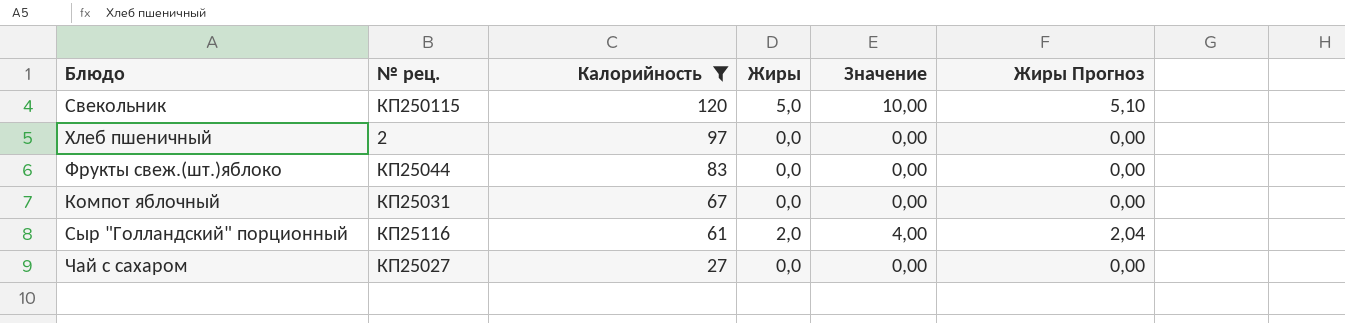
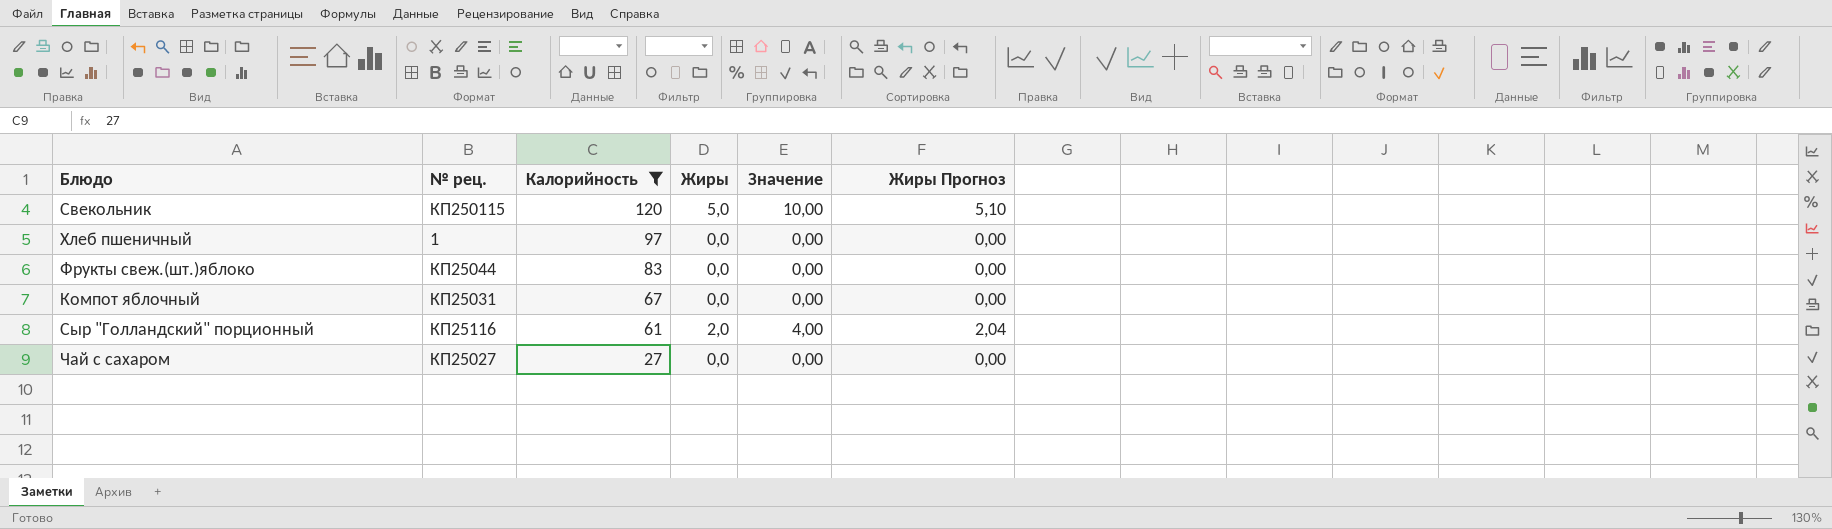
Хлеб пшеничный | № рец.: 2 -> 1

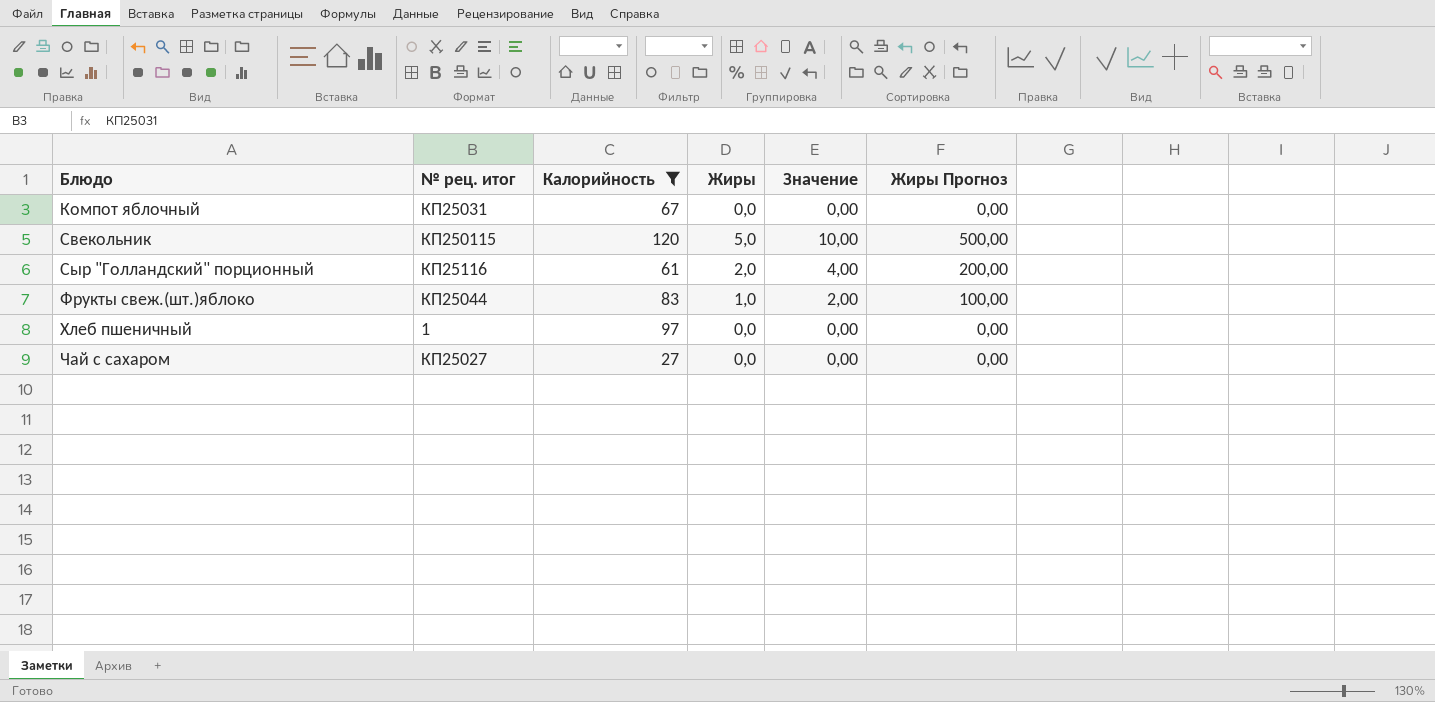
row order: Калорийность descending -> Блюдо ascending
column name: № рец. -> № рец. итог
column Жиры Прогноз | formula: [Жиры] * 1,02 -> [Жиры] * 100
Фрукты свеж.(шт.)яблоко | Жиры: 0,0 -> 1,0
Фрукты свеж.(шт.)яблоко | Значение: 0,00 -> 2,00

